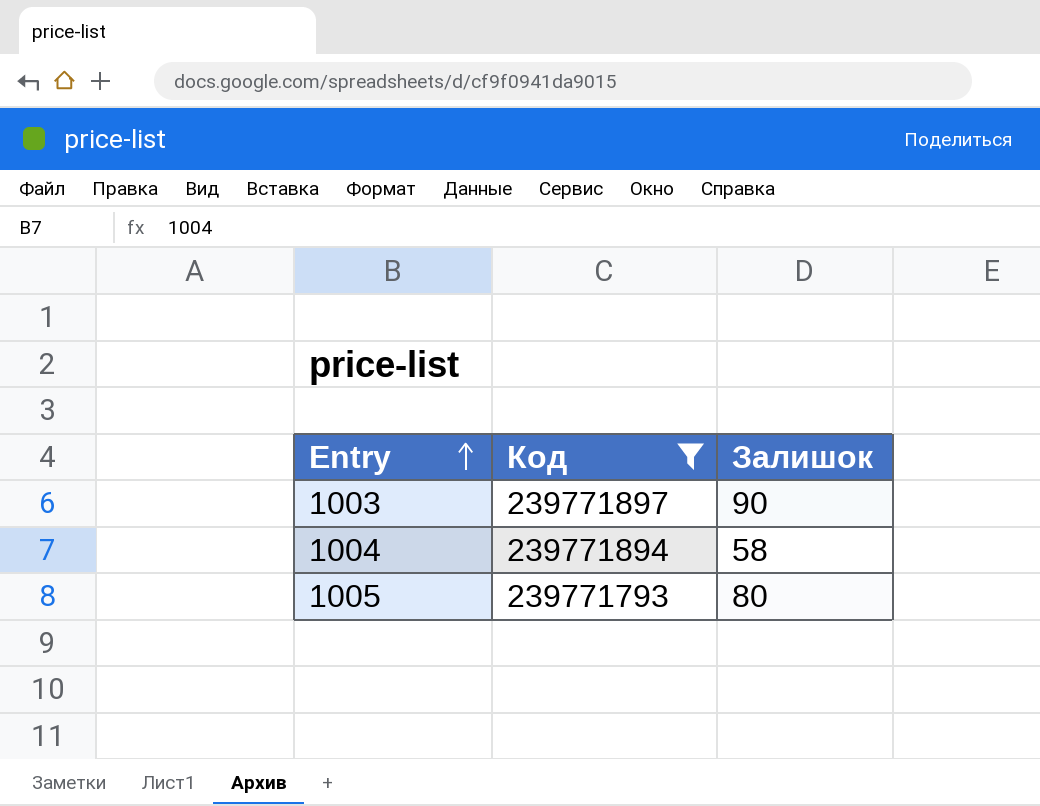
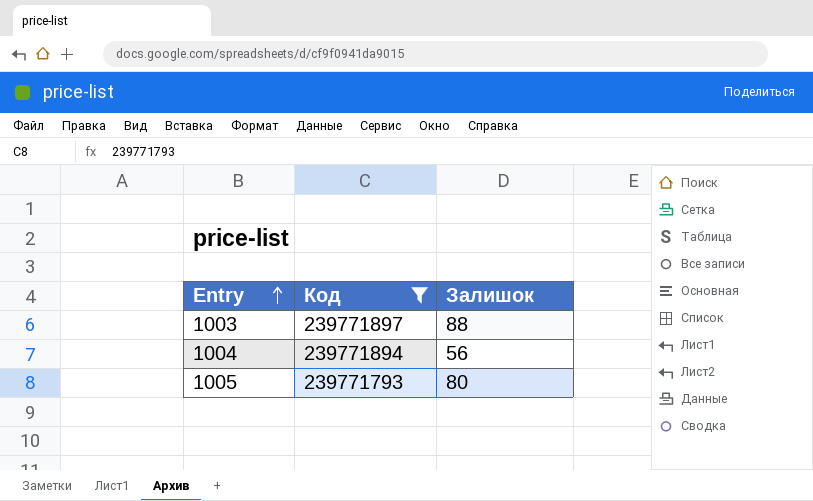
1003 | Залишок: 90 -> 88
1004 | Залишок: 58 -> 56

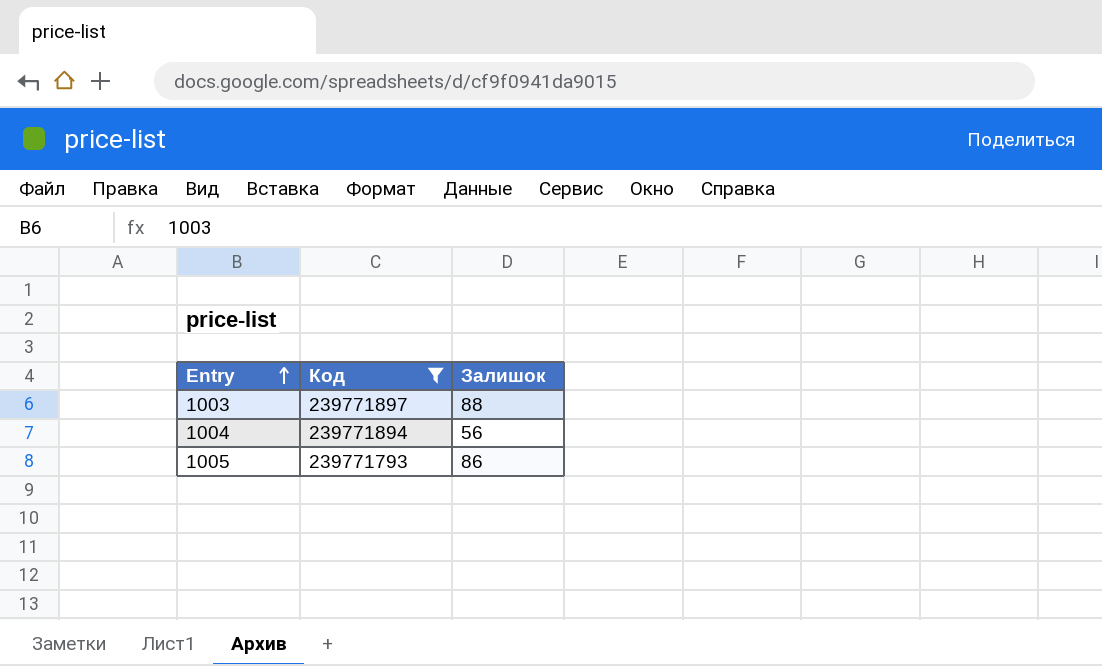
1005 | Залишок: 80 -> 86

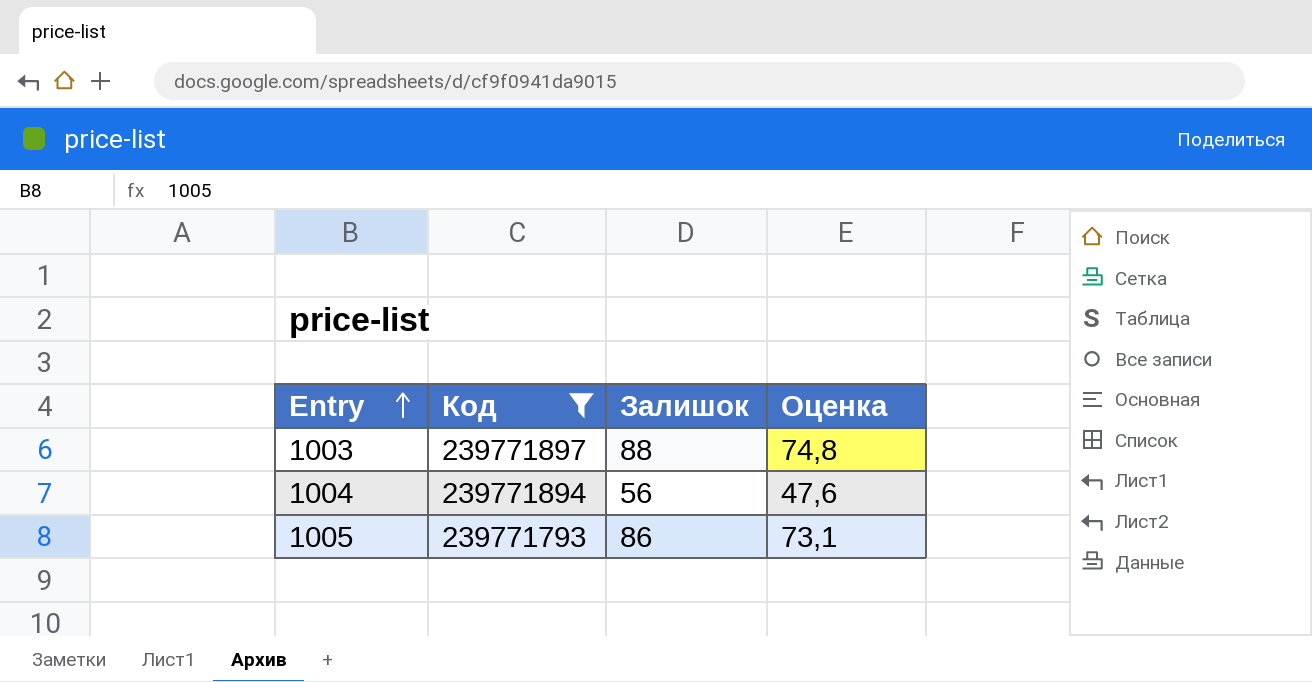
column Оценка | formula: none -> [Залишок] * 0,85

